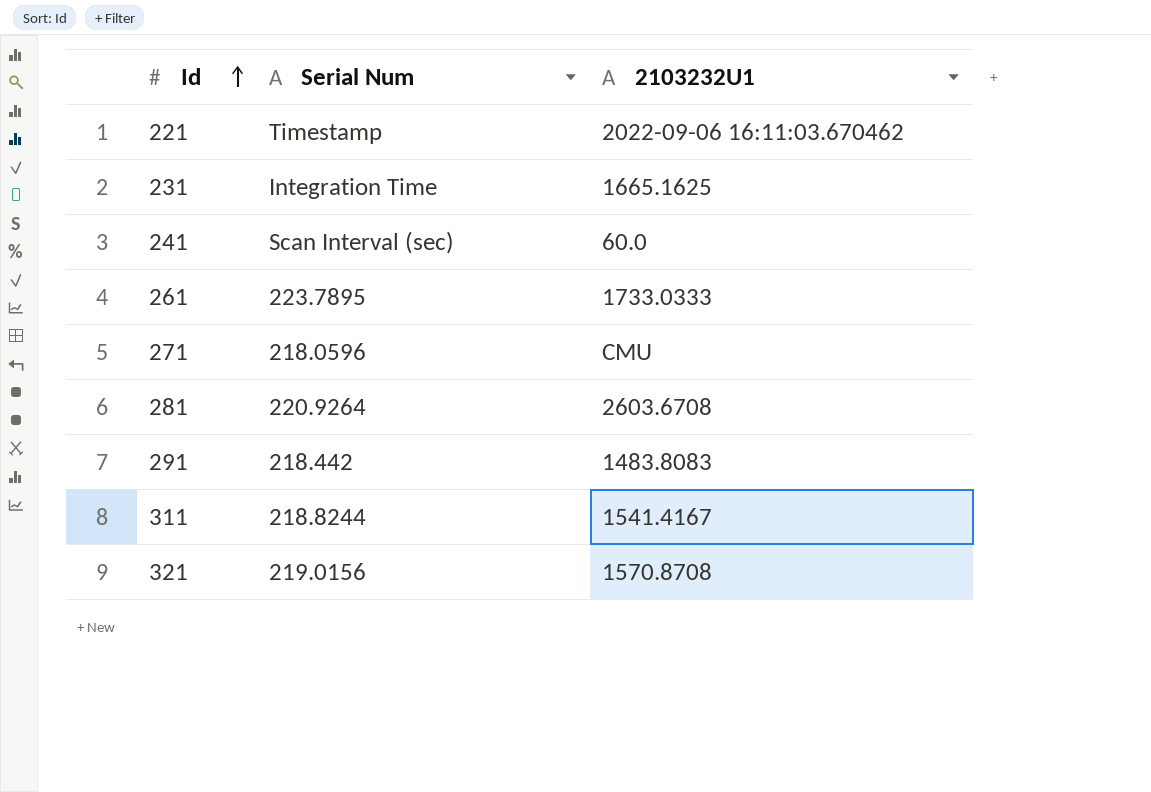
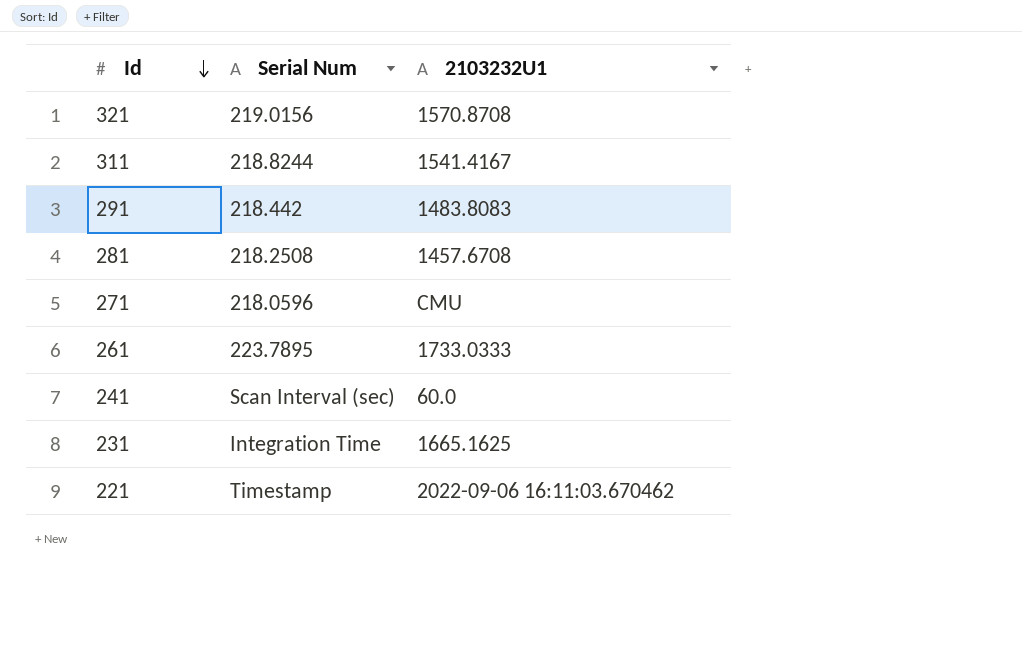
row order: Id ascending -> Id descending
281 | Serial Num: 220.9264 -> 218.2508
281 | 2103232U1: 2603.6708 -> 1457.6708

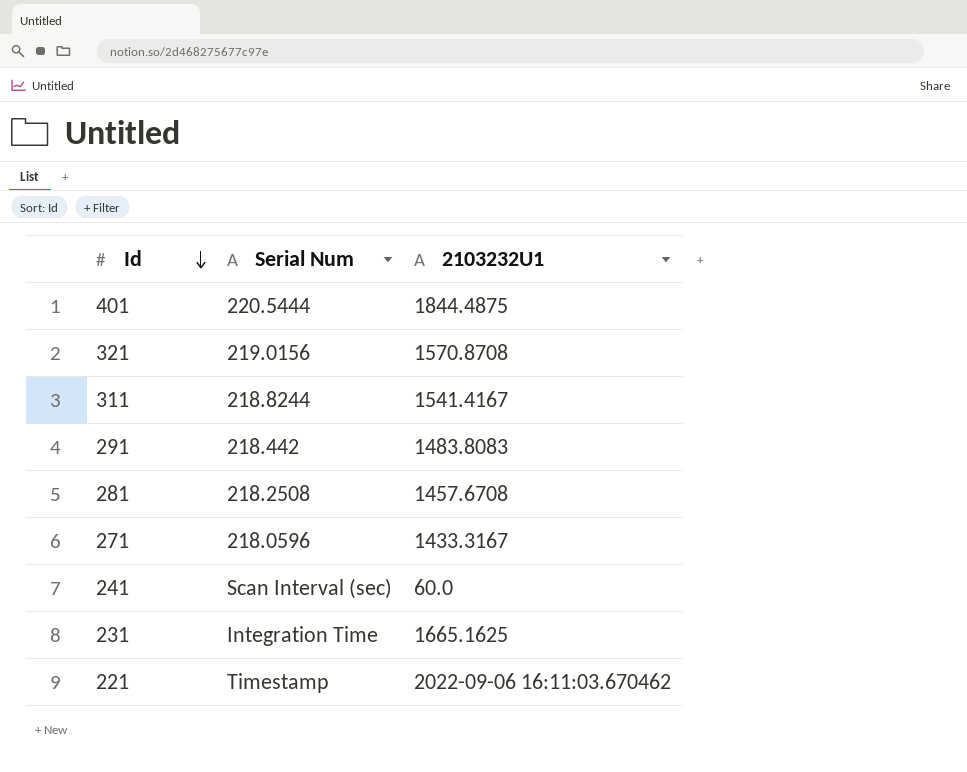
row 261: 223.7895 | 1733.0333 -> none
row 401: none -> 220.5444 | 1844.4875
271 | 2103232U1: CMU -> 1433.3167

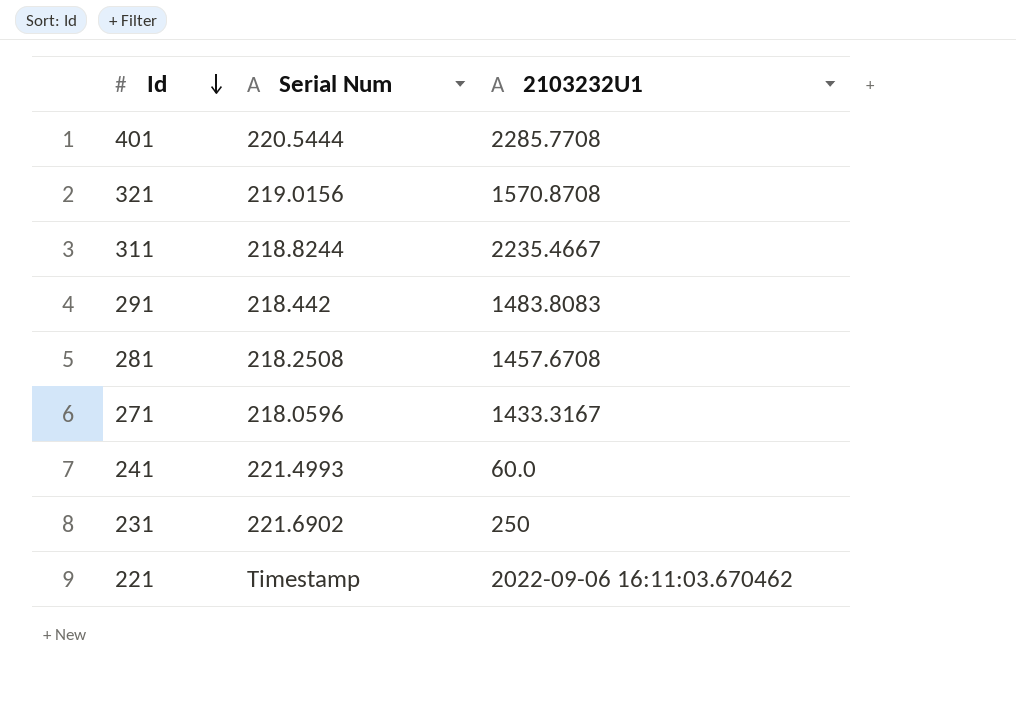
401 | 2103232U1: 1844.4875 -> 2285.7708
311 | 2103232U1: 1541.4167 -> 2235.4667
241 | Serial Num: Scan Interval (sec) -> 221.4993
231 | Serial Num: Integration Time -> 221.6902
231 | 2103232U1: 1665.1625 -> 250

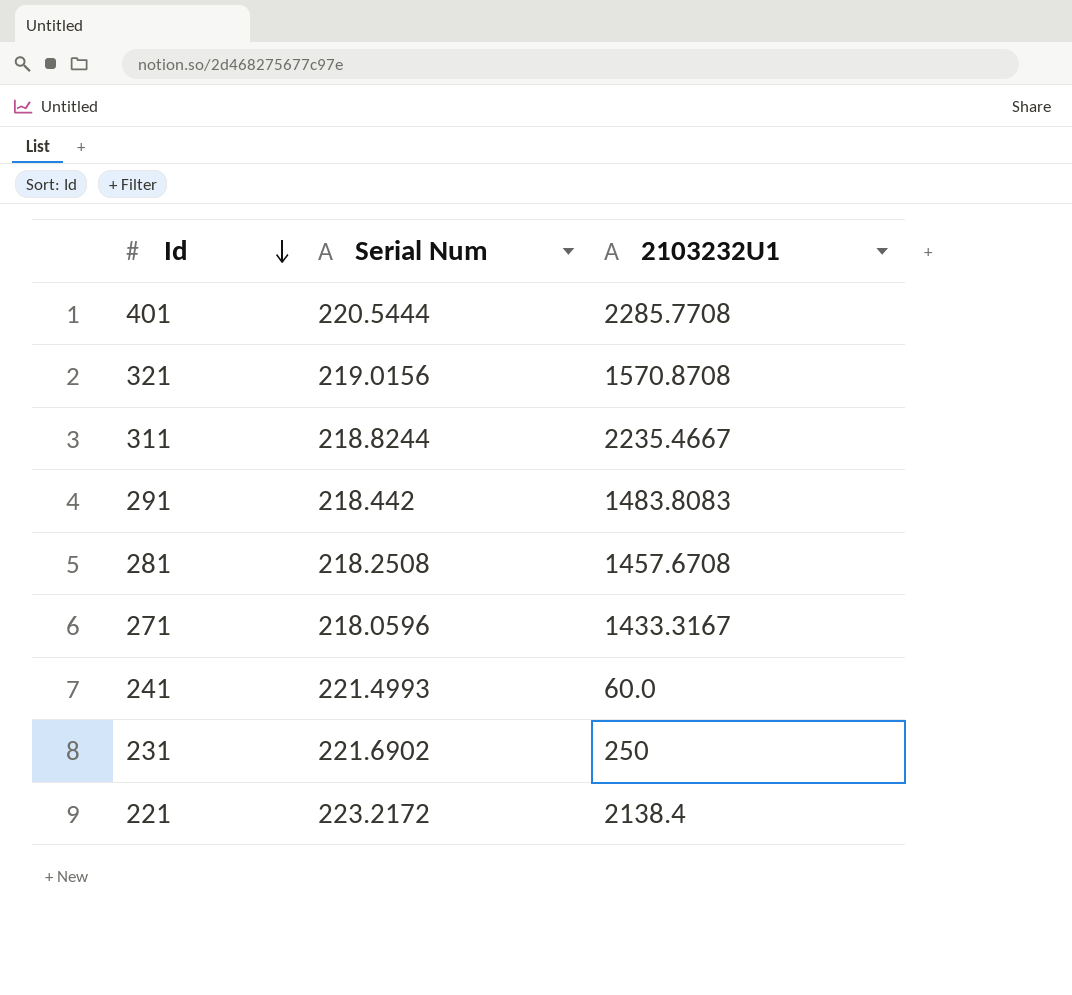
221 | Serial Num: Timestamp -> 223.2172
221 | 2103232U1: 2022-09-06 16:11:03.670462 -> 2138.4

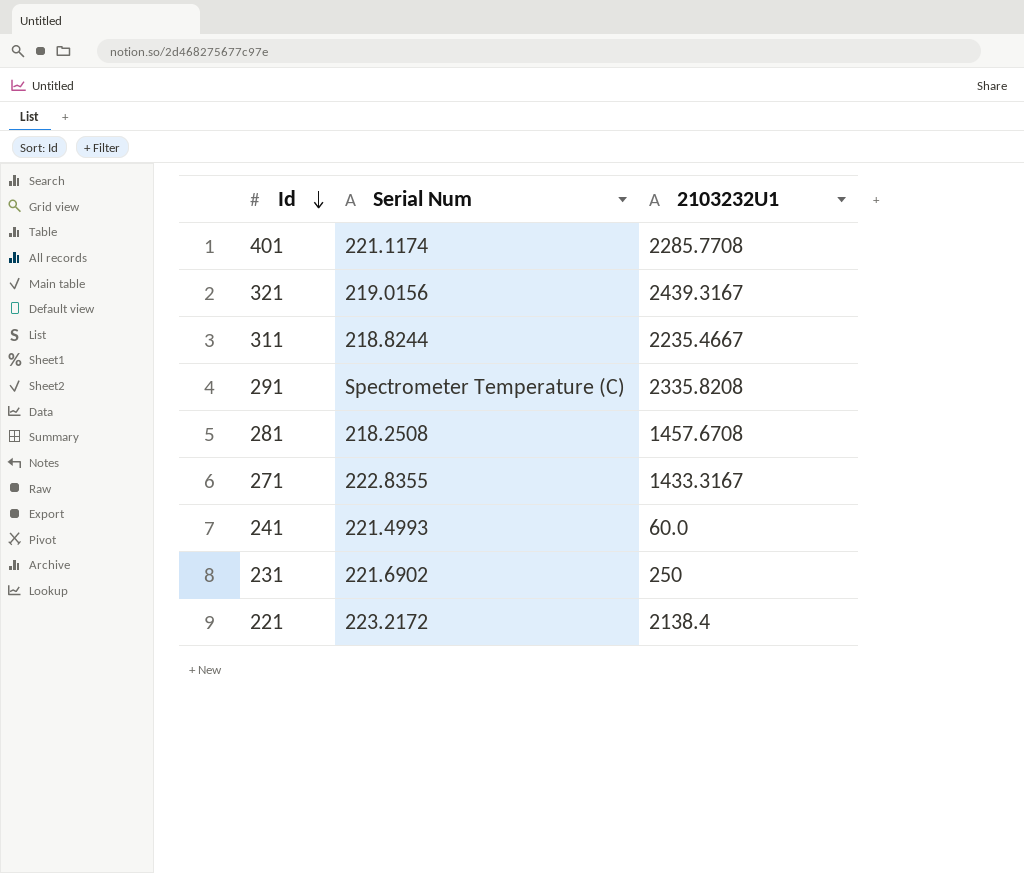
401 | Serial Num: 220.5444 -> 221.1174
321 | 2103232U1: 1570.8708 -> 2439.3167
291 | Serial Num: 218.442 -> Spectrometer Temperature (C)
291 | 2103232U1: 1483.8083 -> 2335.8208
271 | Serial Num: 218.0596 -> 222.8355

